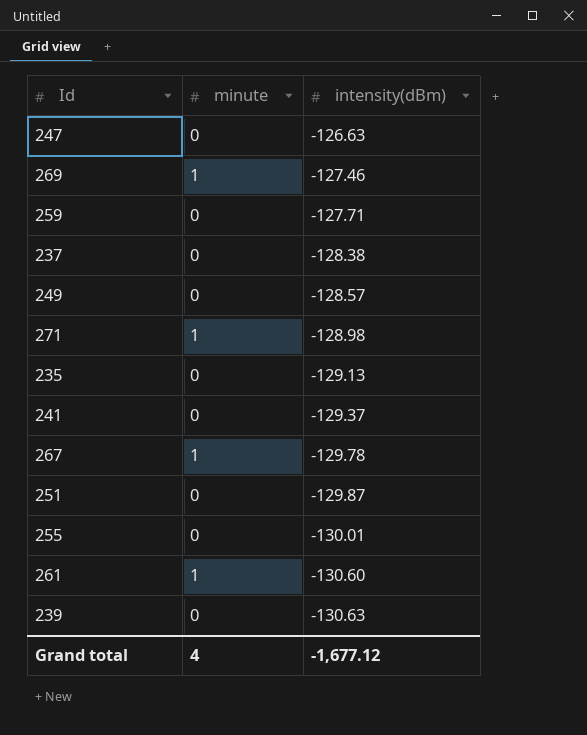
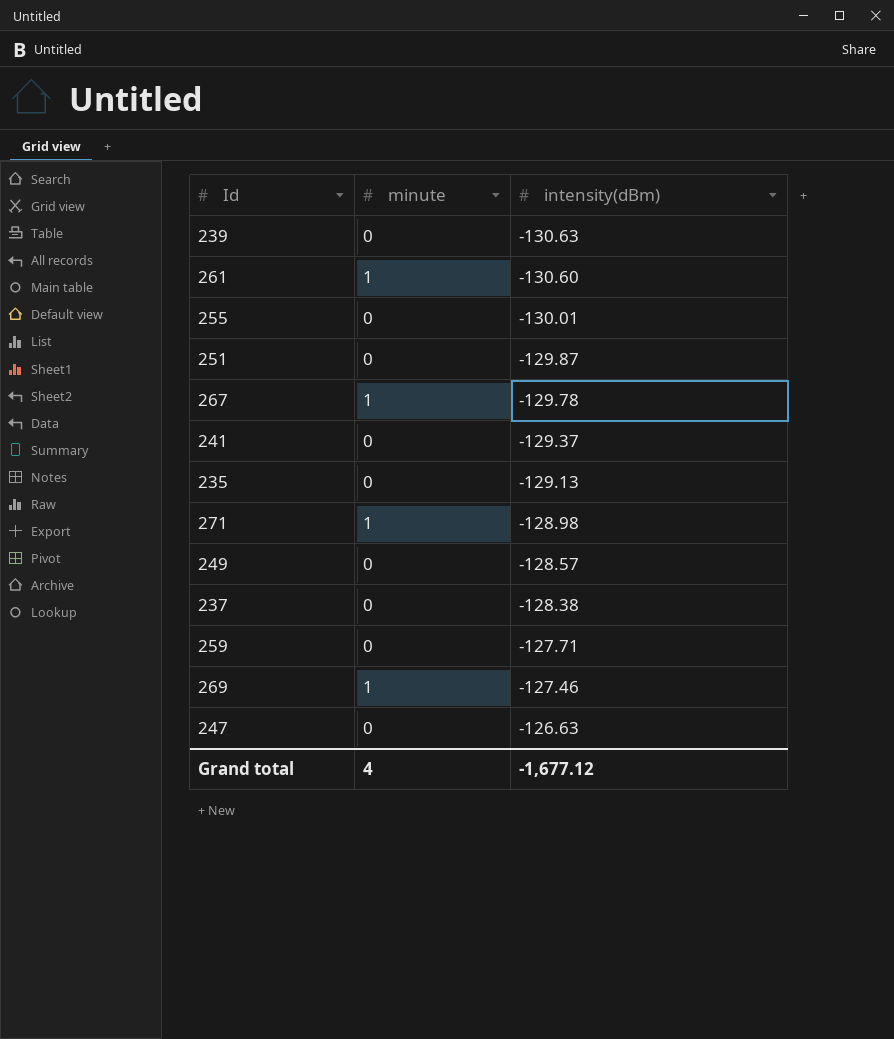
row order: intensity(dBm) descending -> intensity(dBm) ascending

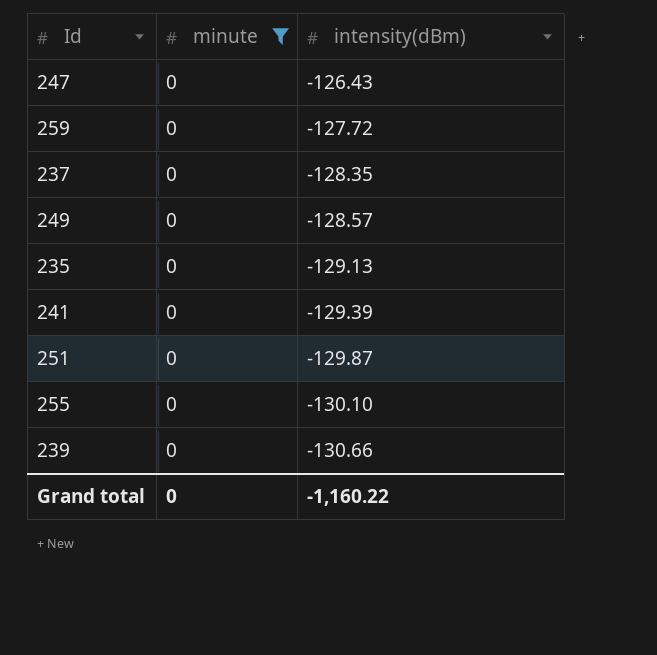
filter: none -> minute = 0
row order: intensity(dBm) ascending -> intensity(dBm) descending
247 | intensity(dBm): -126.63 -> -126.43
259 | intensity(dBm): -127.71 -> -127.72
237 | intensity(dBm): -128.38 -> -128.35
241 | intensity(dBm): -129.37 -> -129.39
255 | intensity(dBm): -130.01 -> -130.10
239 | intensity(dBm): -130.63 -> -130.66
Grand total | minute: 4 -> 0
Grand total | intensity(dBm): -1,677.12 -> -1,160.22

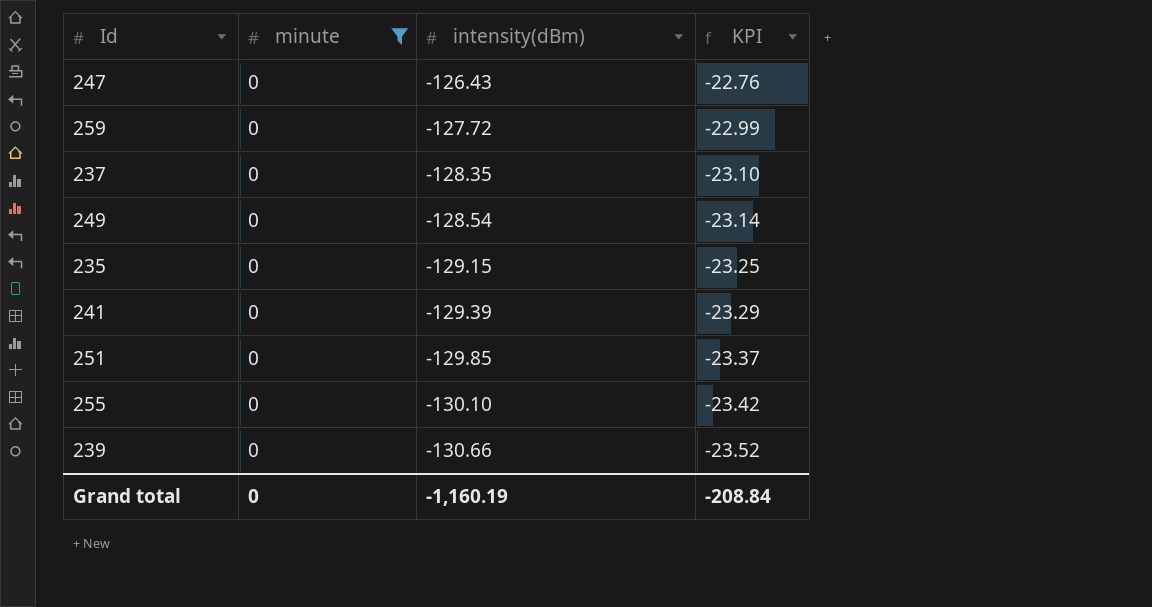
column KPI | formula: none -> [intensity(dBm)] * 0.18
249 | intensity(dBm): -128.57 -> -128.54
235 | intensity(dBm): -129.13 -> -129.15
251 | intensity(dBm): -129.87 -> -129.85
Grand total | intensity(dBm): -1,160.22 -> -1,160.19

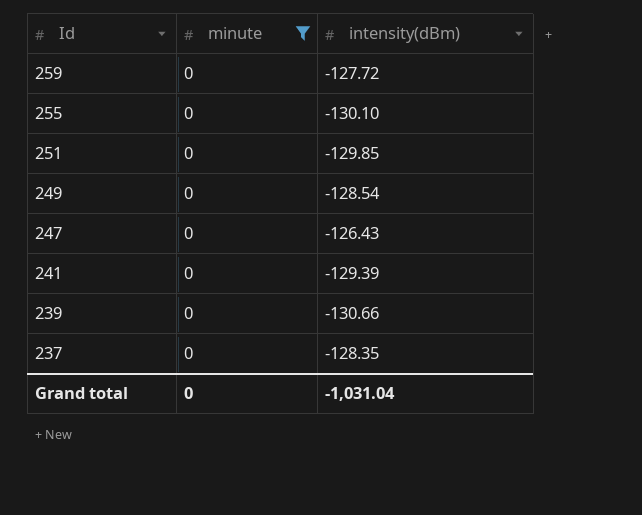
row order: intensity(dBm) descending -> Id descending
column KPI | formula: [intensity(dBm)] * 0.18 -> none
row 235: 0 | -129.15 | -23.25 -> none
Grand total | intensity(dBm): -1,160.19 -> -1,031.04

